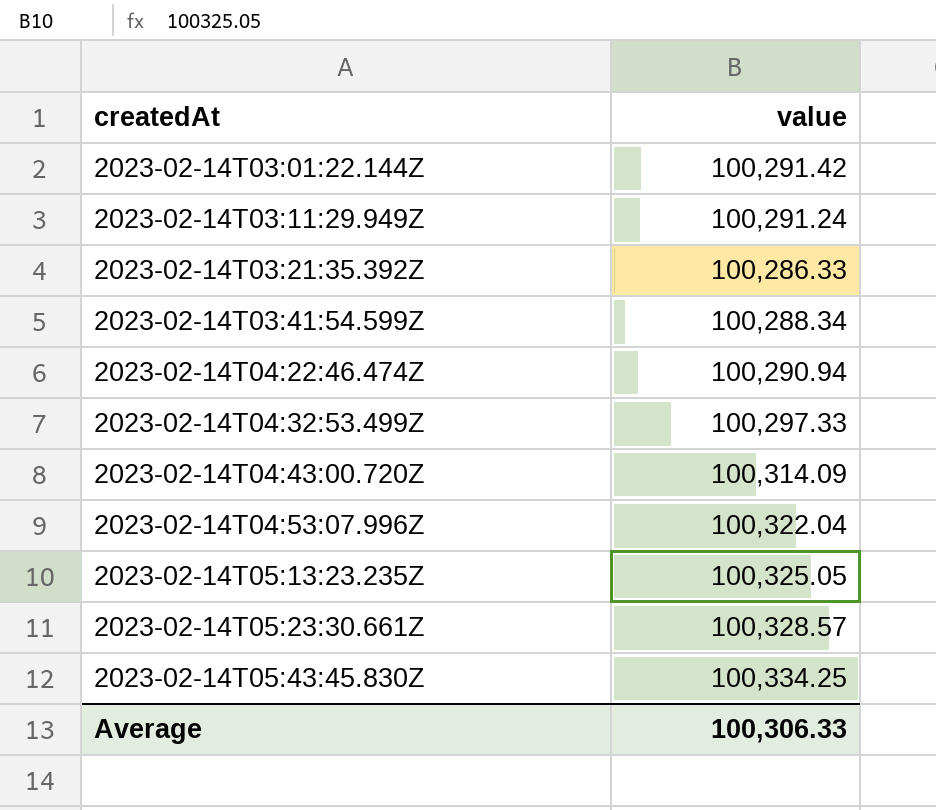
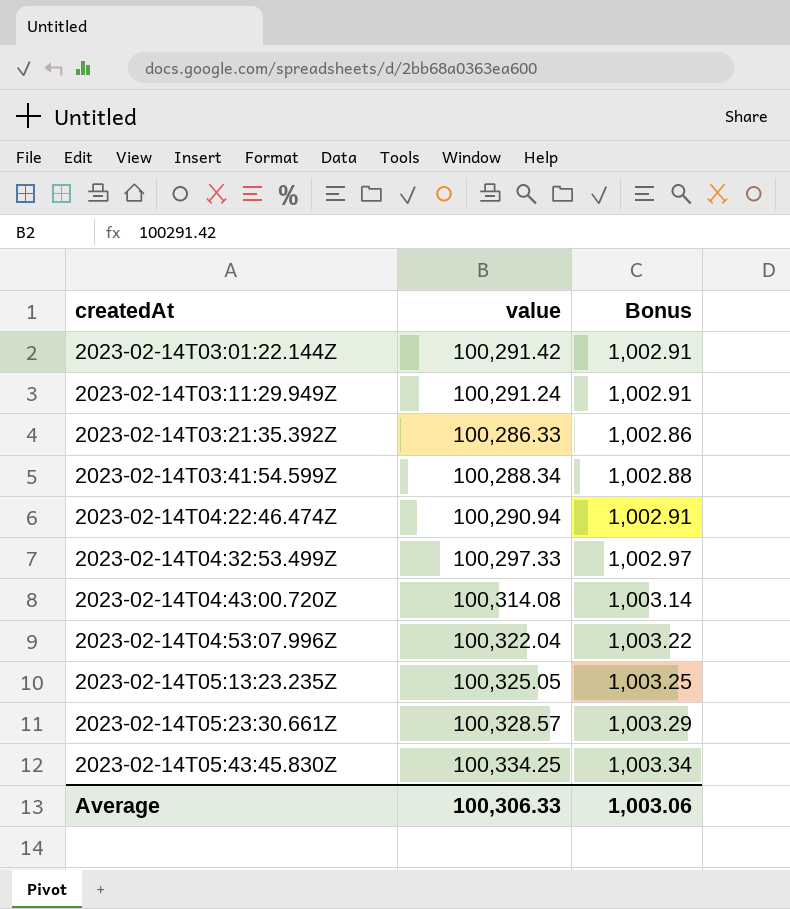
column Bonus | formula: none -> [value] * 0.01
2023-02-14T04:43:00.720Z | value: 100,314.09 -> 100,314.08

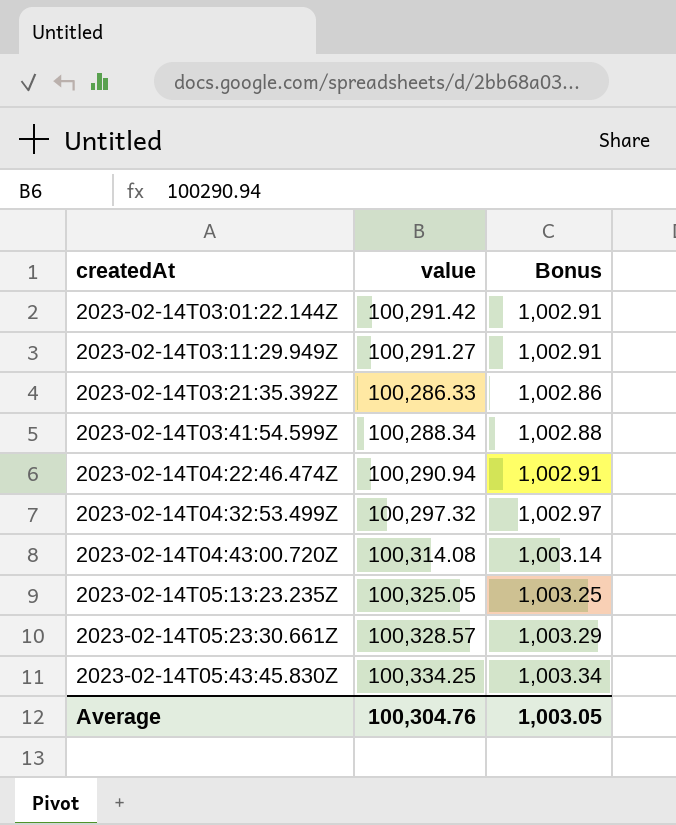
row 2023-02-14T04:53:07.996Z: 100,322.04 | 1,003.22 -> none
2023-02-14T03:11:29.949Z | value: 100,291.24 -> 100,291.27
2023-02-14T04:32:53.499Z | value: 100,297.33 -> 100,297.32
Average | value: 100,306.33 -> 100,304.76
Average | Bonus: 1,003.06 -> 1,003.05

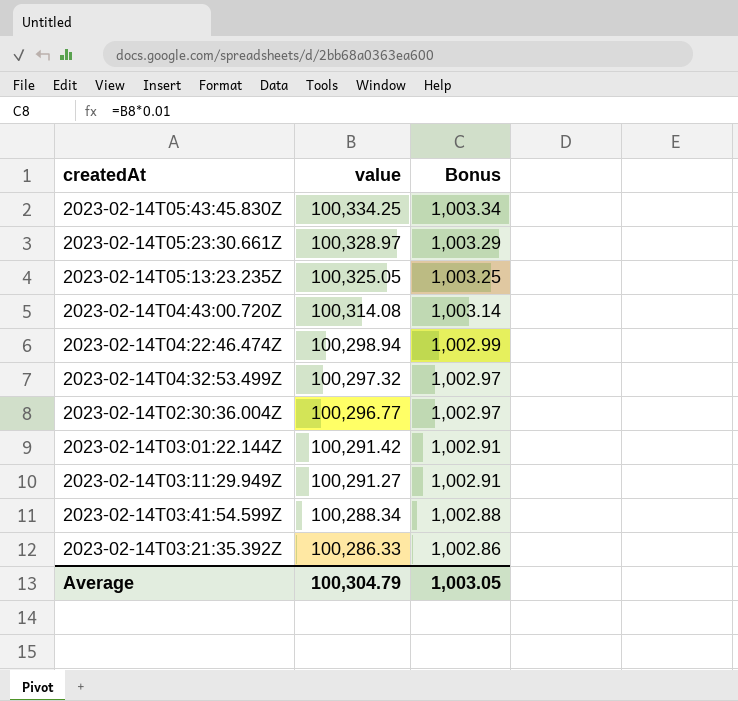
row order: createdAt ascending -> value descending
2023-02-14T05:23:30.661Z | value: 100,328.57 -> 100,328.97
2023-02-14T04:22:46.474Z | value: 100,290.94 -> 100,298.94
2023-02-14T04:22:46.474Z | Bonus: 1,002.91 -> 1,002.99
row 2023-02-14T02:30:36.004Z: none -> 100,296.77 | 1,002.97
Average | value: 100,304.76 -> 100,304.79

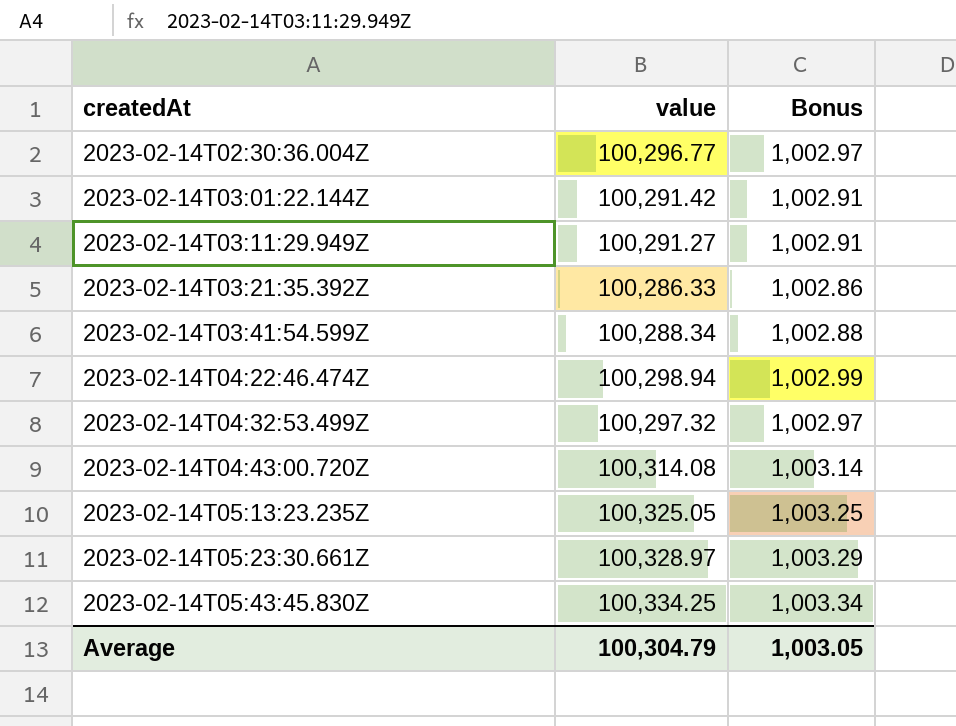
row order: value descending -> createdAt ascending

